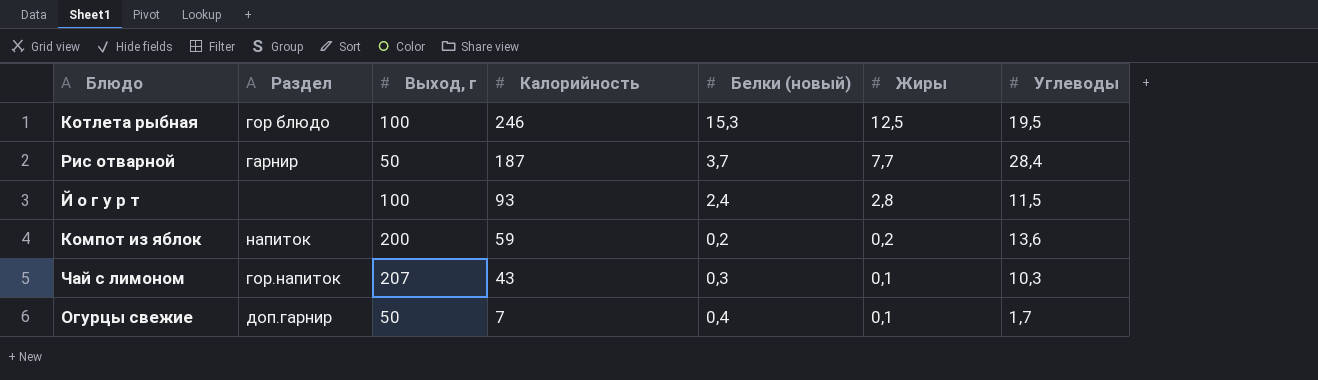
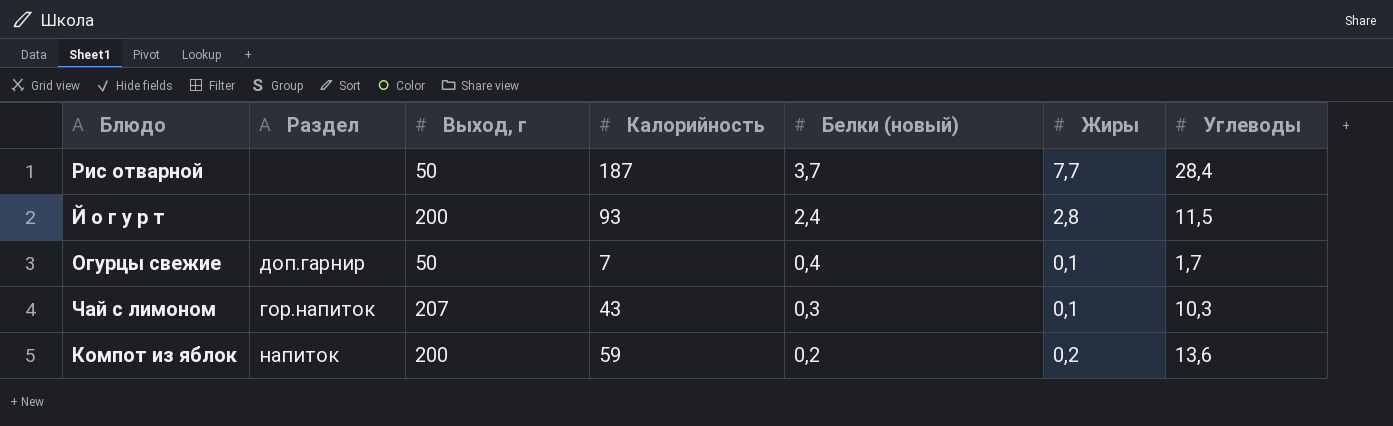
row order: Калорийность descending -> Белки (новый) descending
row Котлета рыбная: гор блюдо | 100 | 246 | 15,3 | 12,5 | 19,5 -> none
Рис отварной | Раздел: гарнир -> none
Й о г у р т | Выход, г: 100 -> 200

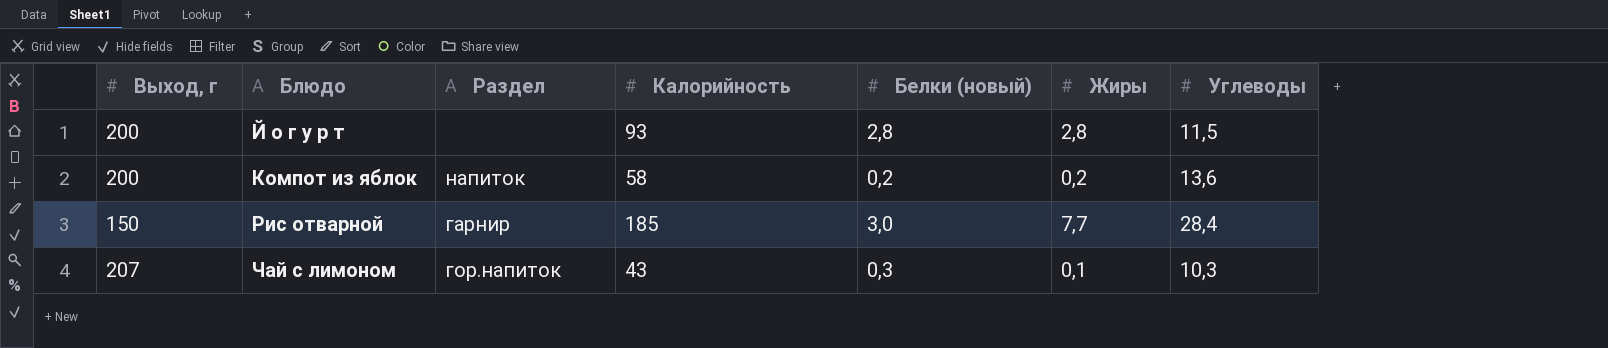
row order: Белки (новый) descending -> Блюдо ascending
column Выход, г | position: 3 -> 1
row Огурцы свежие: доп.гарнир | 50 | 7 | 0,4 | 0,1 | 1,7 -> none
Й о г у р т | Белки (новый): 2,4 -> 2,8
Компот из яблок | Калорийность: 59 -> 58
Рис отварной | Выход, г: 50 -> 150
Рис отварной | Раздел: none -> гарнир
Рис отварной | Калорийность: 187 -> 185
Рис отварной | Белки (новый): 3,7 -> 3,0

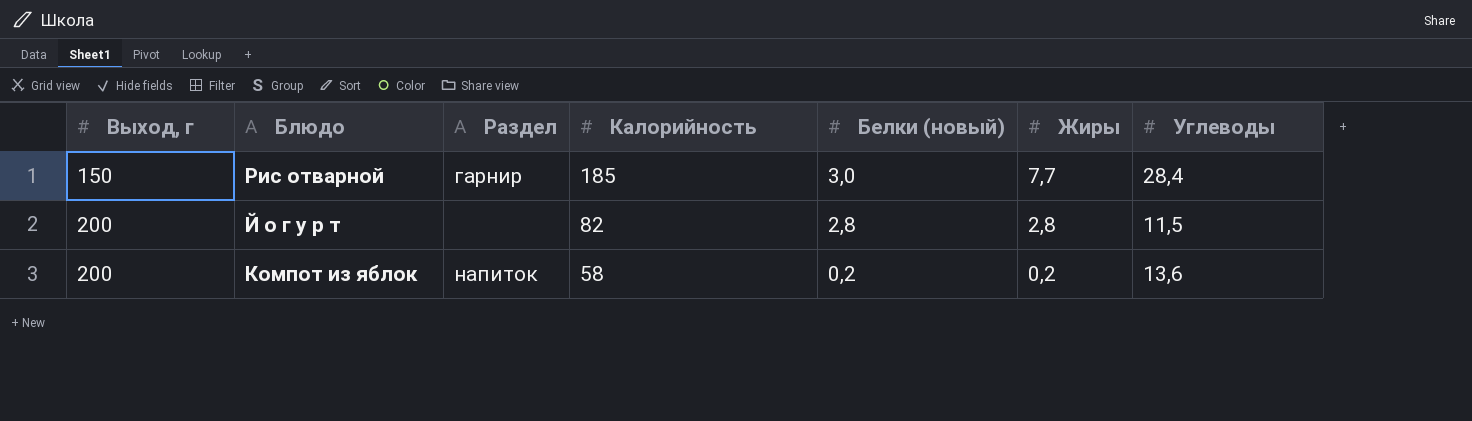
row order: Блюдо ascending -> Выход, г ascending
row Чай с лимоном: 207 | гор.напиток | 43 | 0,3 | 0,1 | 10,3 -> none
Й о г у р т | Калорийность: 93 -> 82

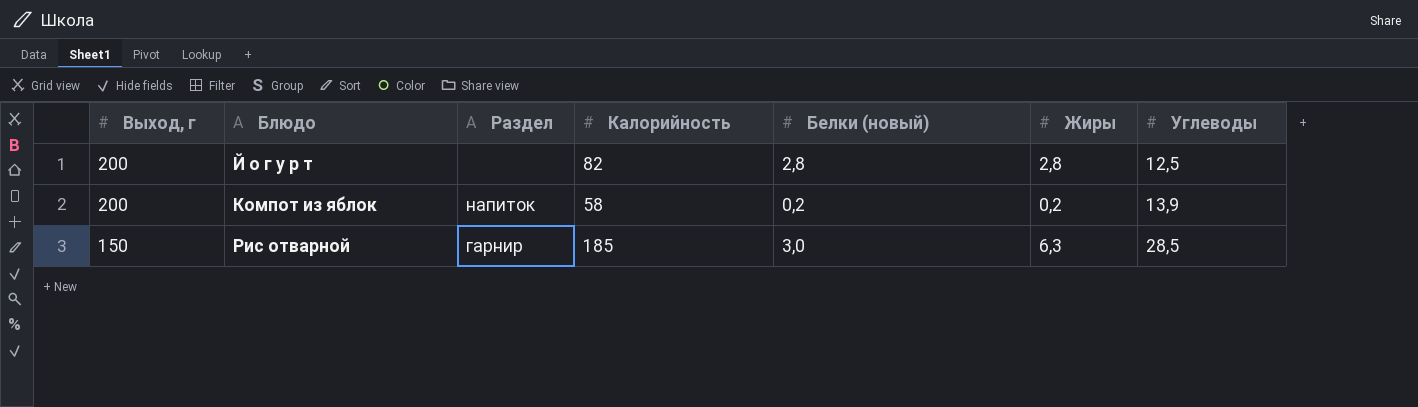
row order: Выход, г ascending -> Выход, г descending
Й о г у р т | Углеводы: 11,5 -> 12,5
Компот из яблок | Углеводы: 13,6 -> 13,9
Рис отварной | Жиры: 7,7 -> 6,3
Рис отварной | Углеводы: 28,4 -> 28,5

